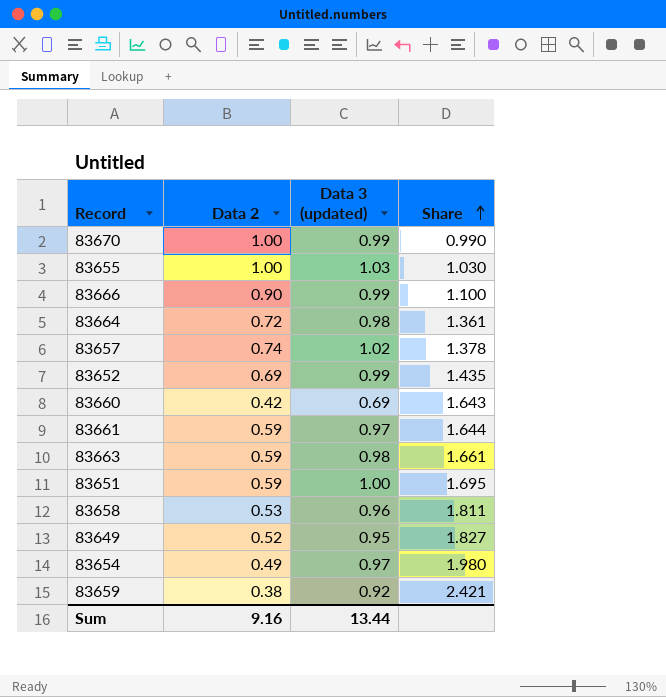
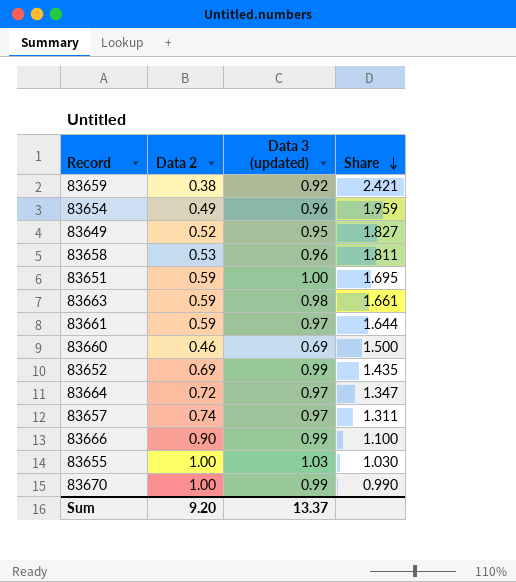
row order: Share ascending -> Share descending
83654 | Data 3 (updated): 0.97 -> 0.96
83654 | Share: 1.980 -> 1.959
83660 | Data 2: 0.42 -> 0.46
83660 | Share: 1.643 -> 1.500
83664 | Data 3 (updated): 0.98 -> 0.97
83664 | Share: 1.361 -> 1.347
83657 | Data 3 (updated): 1.02 -> 0.97
83657 | Share: 1.378 -> 1.311
Sum | Data 2: 9.16 -> 9.20
Sum | Data 3 (updated): 13.44 -> 13.37

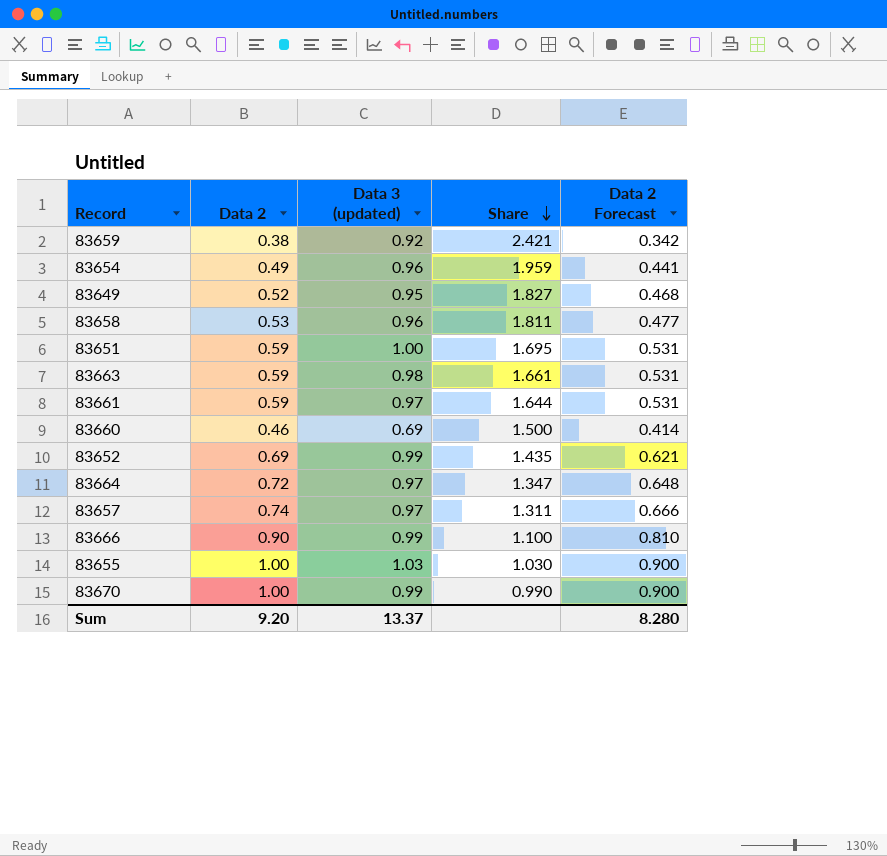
column Data 2 Forecast | formula: none -> [Data 2] * 0.9

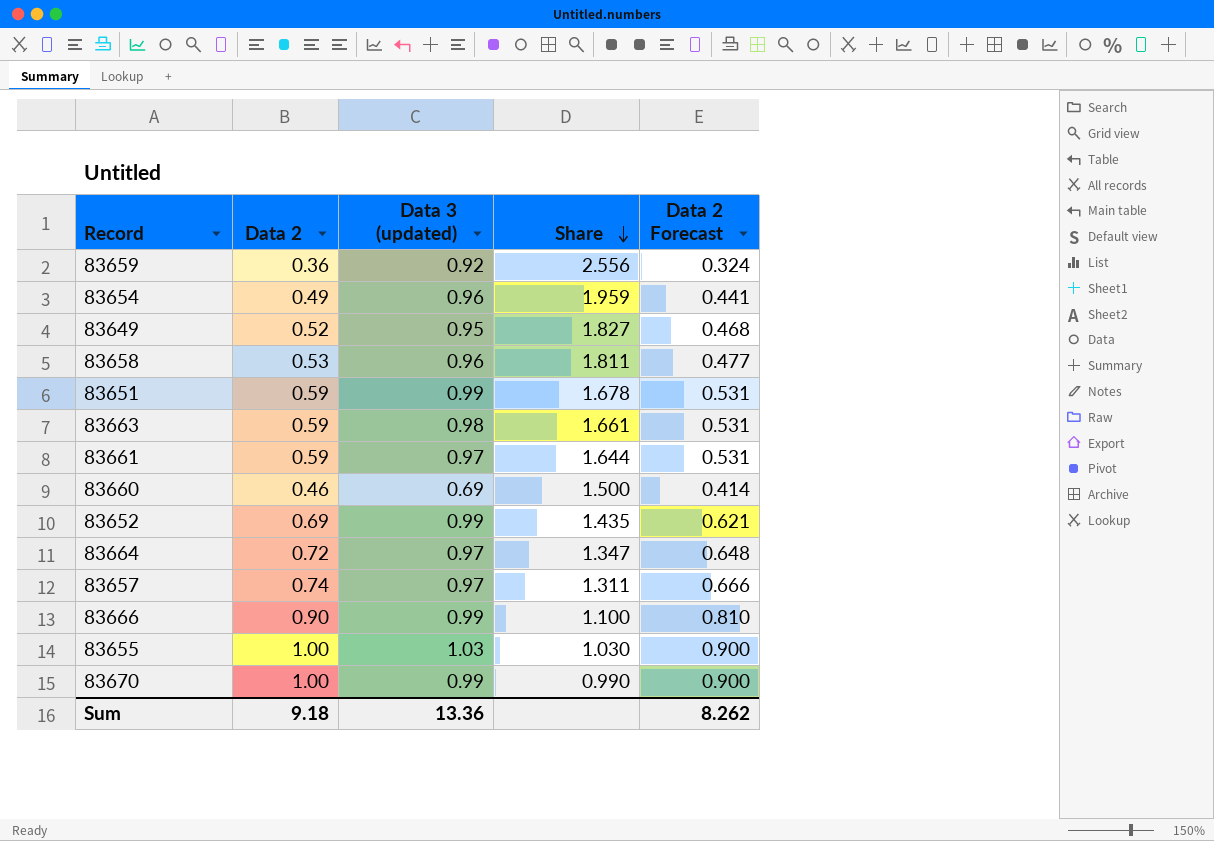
83659 | Data 2: 0.38 -> 0.36
83659 | Share: 2.421 -> 2.556
83659 | Data 2 Forecast: 0.342 -> 0.324
83651 | Data 3 (updated): 1.00 -> 0.99
83651 | Share: 1.695 -> 1.678
Sum | Data 2: 9.20 -> 9.18
Sum | Data 3 (updated): 13.37 -> 13.36
Sum | Data 2 Forecast: 8.280 -> 8.262

